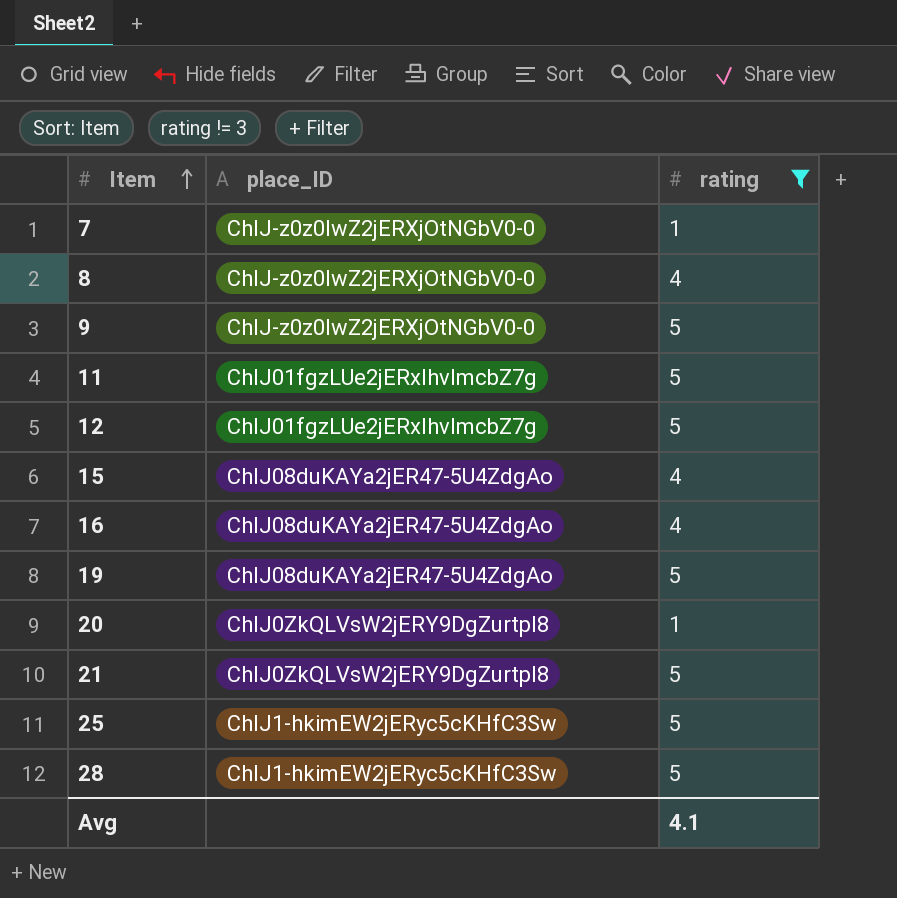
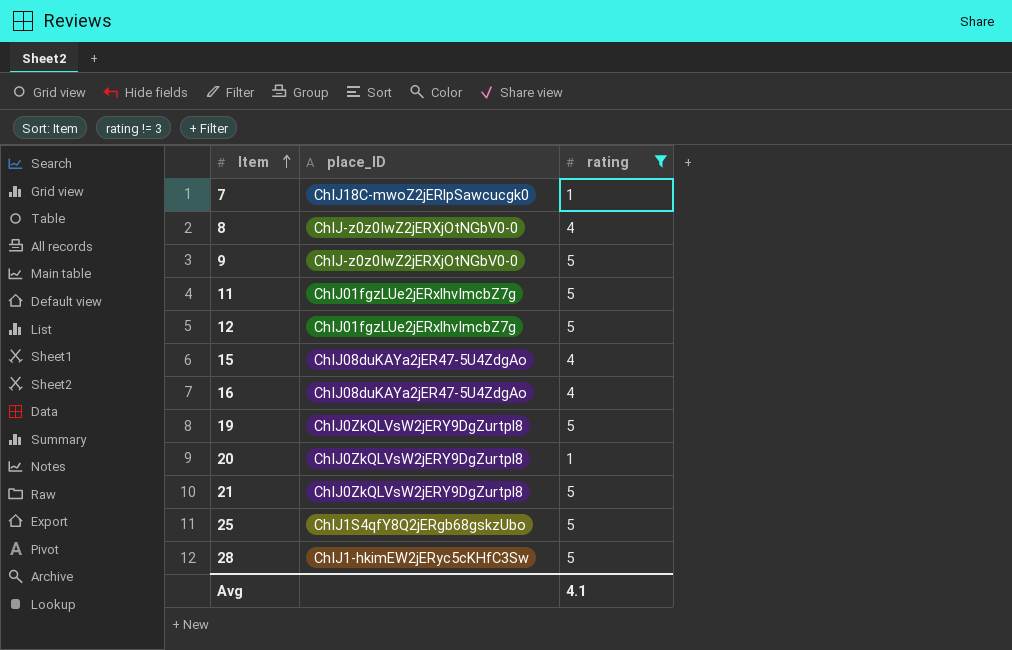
7 | place_ID: ChIJ-z0z0IwZ2jERXjOtNGbV0-0 -> ChIJ18C-mwoZ2jERlpSawcucgk0
19 | place_ID: ChIJ08duKAYa2jER47-5U4ZdgAo -> ChIJ0ZkQLVsW2jERY9DgZurtpl8
25 | place_ID: ChIJ1-hkimEW2jERyc5cKHfC3Sw -> ChIJ1S4qfY8Q2jERgb68gskzUbo

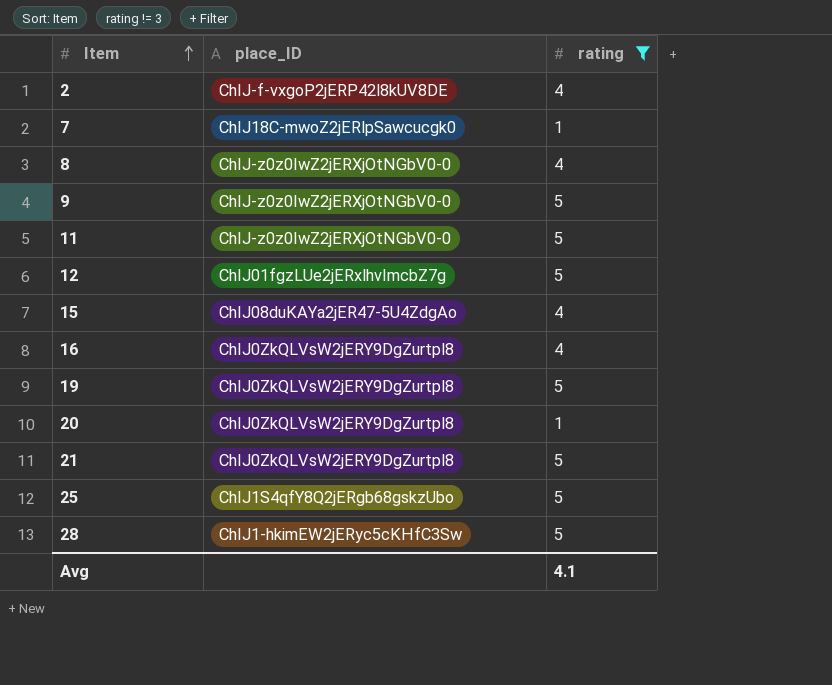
row 2: none -> ChIJ-f-vxgoP2jERP42l8kUV8DE | 4
11 | place_ID: ChIJ01fgzLUe2jERxlhvImcbZ7g -> ChIJ-z0z0IwZ2jERXjOtNGbV0-0
16 | place_ID: ChIJ08duKAYa2jER47-5U4ZdgAo -> ChIJ0ZkQLVsW2jERY9DgZurtpl8

